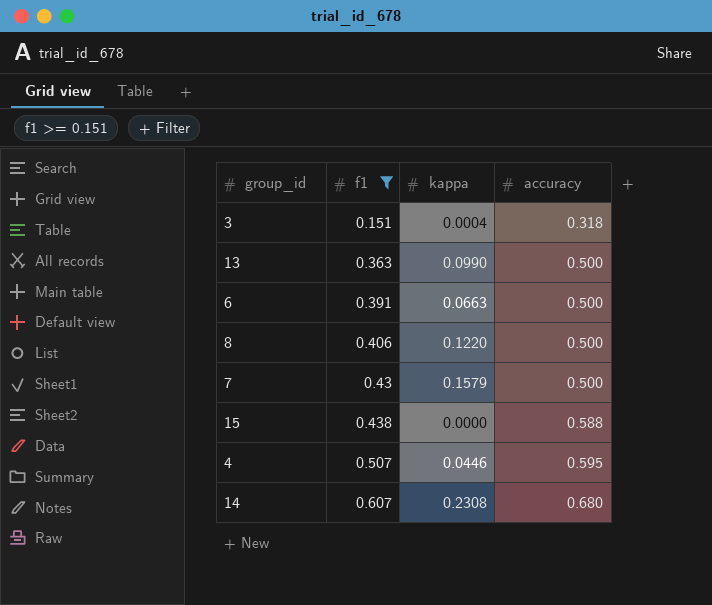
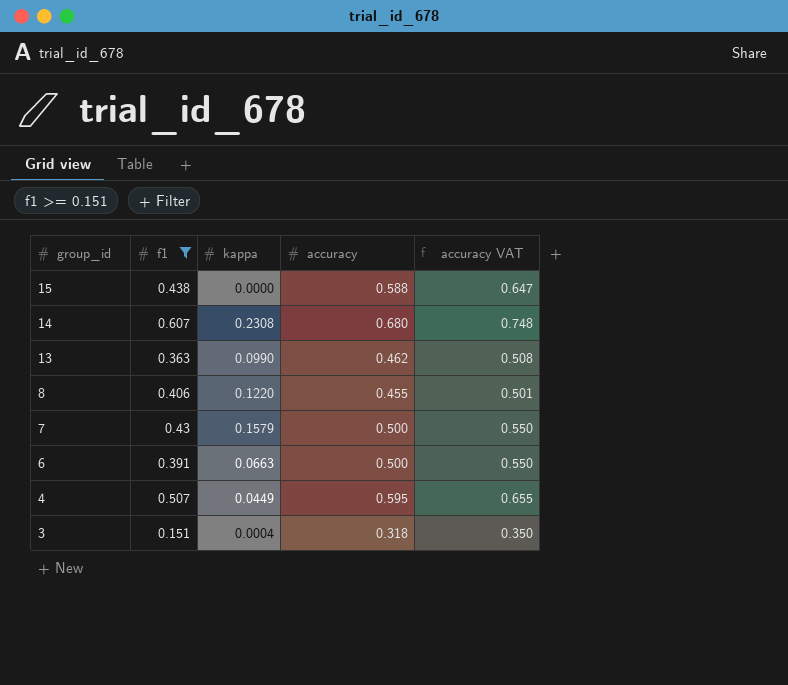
row order: f1 ascending -> group_id descending
column accuracy VAT | formula: none -> [accuracy] * 1.1
13 | accuracy: 0.500 -> 0.462
8 | accuracy: 0.500 -> 0.455
4 | kappa: 0.0446 -> 0.0449

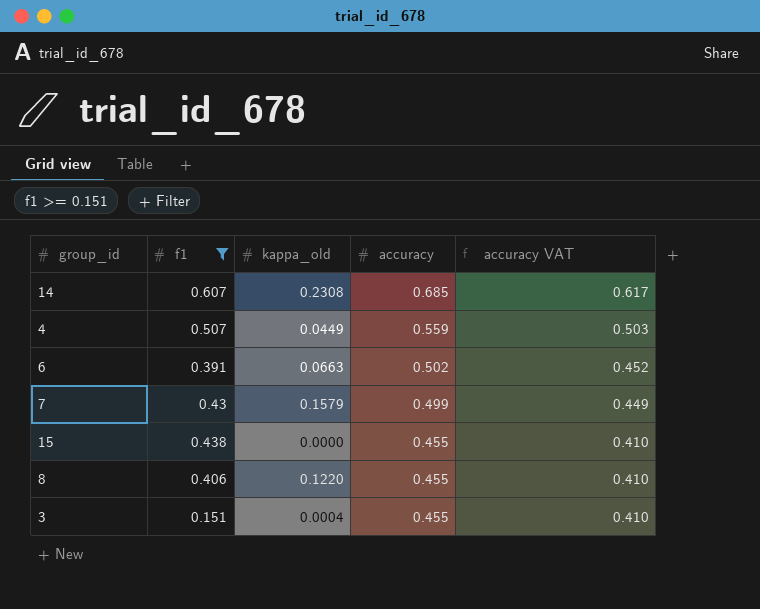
row order: group_id descending -> accuracy descending
column name: kappa -> kappa_old
column accuracy VAT | formula: [accuracy] * 1.1 -> [accuracy] * 0.9
row 13: 0.363 | 0.0990 | 0.462 | 0.508 -> none
14 | accuracy: 0.680 -> 0.685
4 | accuracy: 0.595 -> 0.559
6 | accuracy: 0.500 -> 0.502
7 | accuracy: 0.500 -> 0.499
15 | accuracy: 0.588 -> 0.455
3 | accuracy: 0.318 -> 0.455

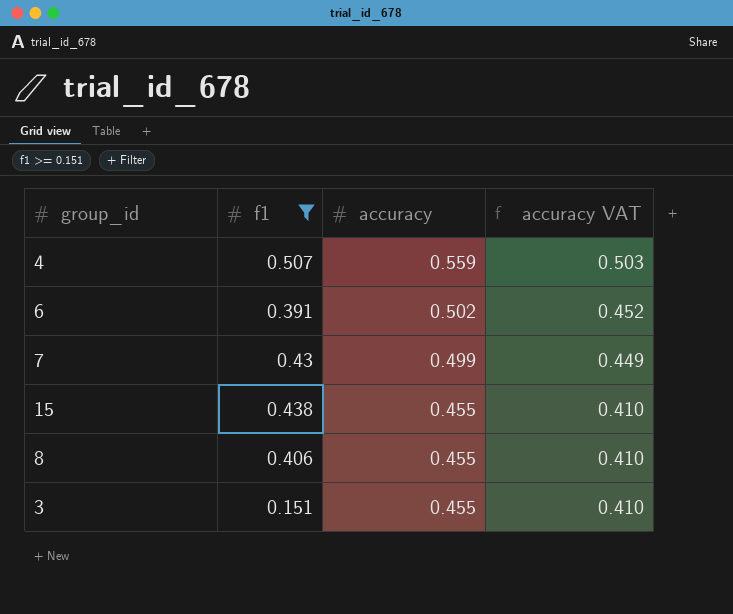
column kappa_old | position: 3 -> none
row 14: 0.607 | 0.2308 | 0.685 | 0.617 -> none

